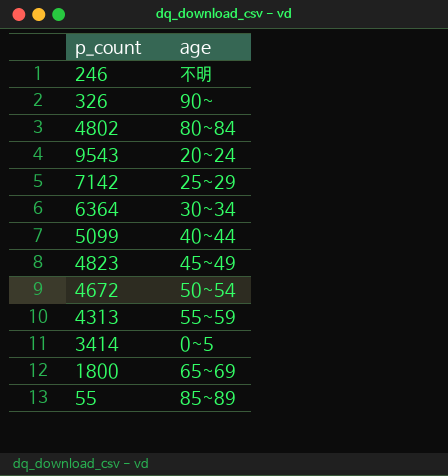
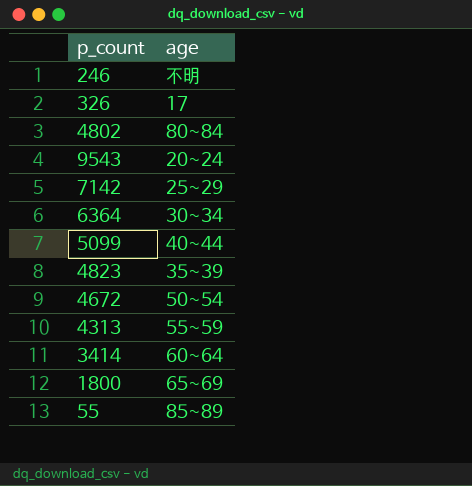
326 | age: 90~ -> 17
4823 | age: 45~49 -> 35~39
3414 | age: 0~5 -> 60~64

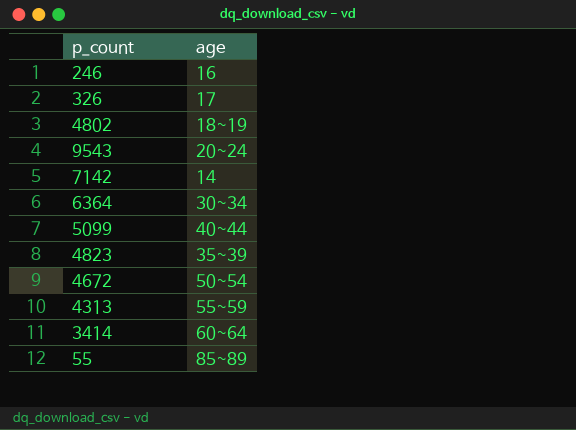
row 1800: 65~69 -> none
246 | age: 不明 -> 16
4802 | age: 80~84 -> 18~19
7142 | age: 25~29 -> 14

